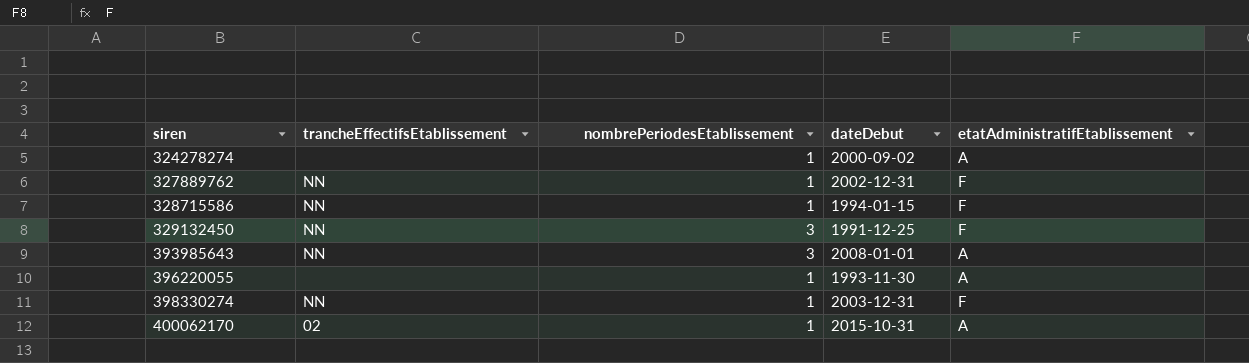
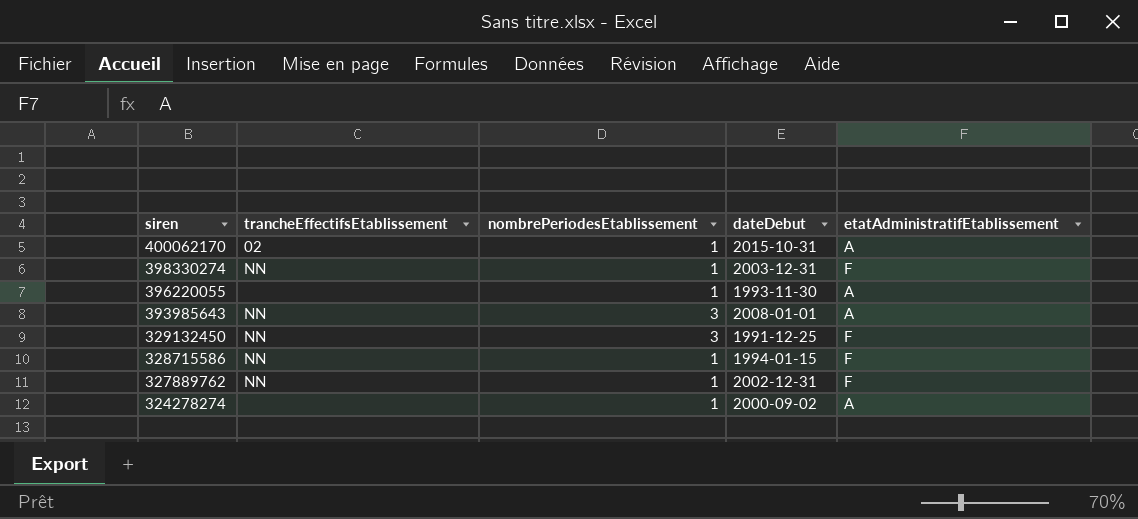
row order: siren ascending -> siren descending

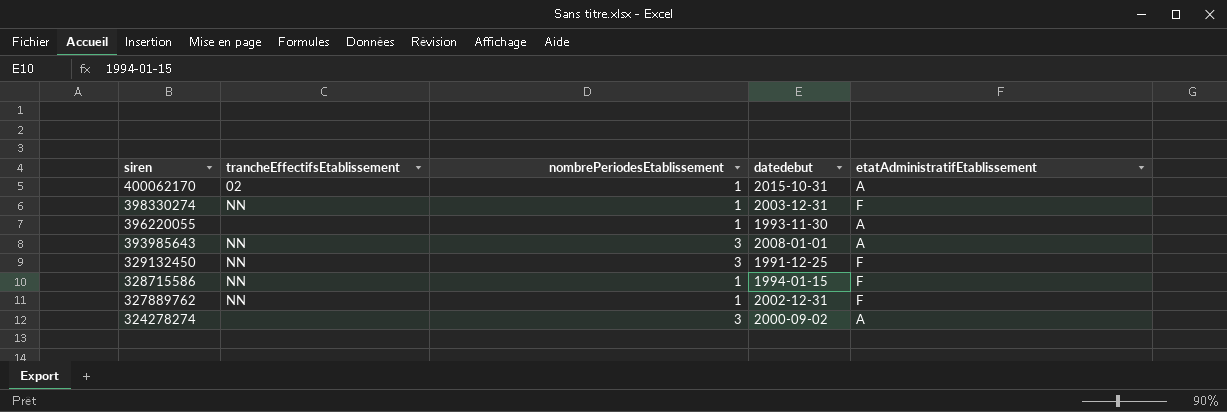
column name: dateDebut -> datedebut
324278274 | nombrePeriodesEtablissement: 1 -> 3

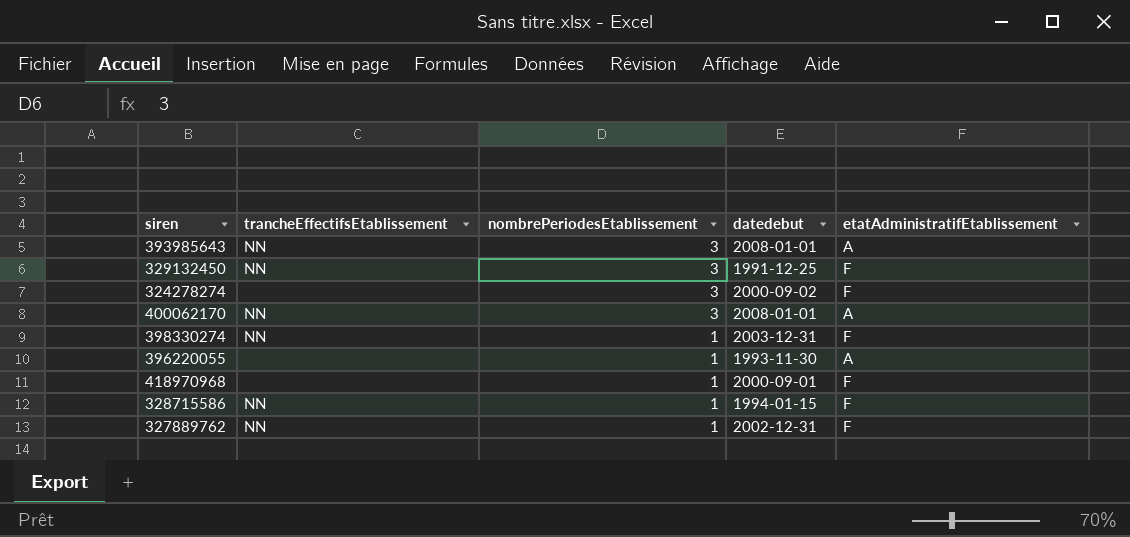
row order: siren descending -> nombrePeriodesEtablissement descending
324278274 | etatAdministratifEtablissement: A -> F
400062170 | trancheEffectifsEtablissement: 02 -> NN
400062170 | nombrePeriodesEtablissement: 1 -> 3
400062170 | datedebut: 2015-10-31 -> 2008-01-01
row 418970968: none -> none | 1 | 2000-09-01 | F

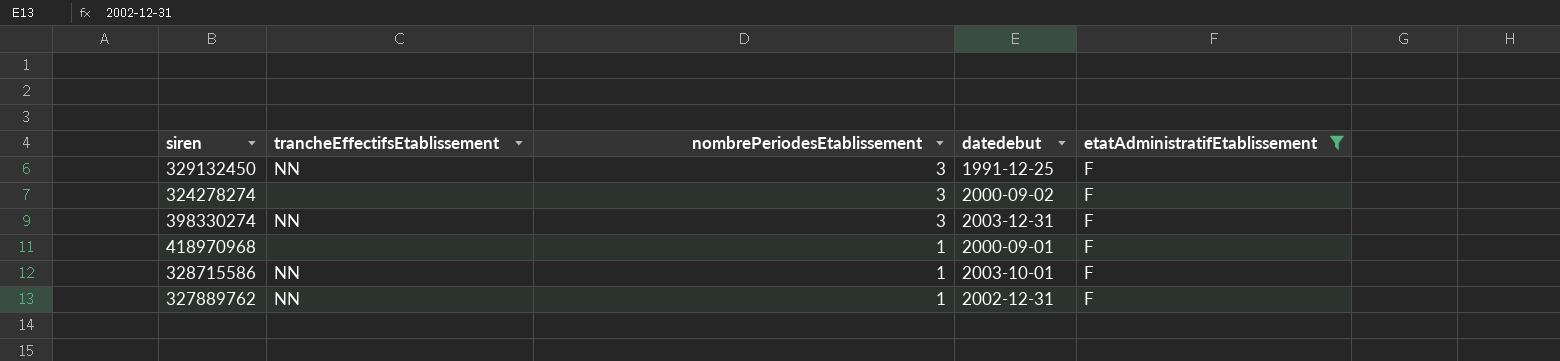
filter: none -> etatAdministratifEtablissement = F
398330274 | nombrePeriodesEtablissement: 1 -> 3
328715586 | datedebut: 1994-01-15 -> 2003-10-01

